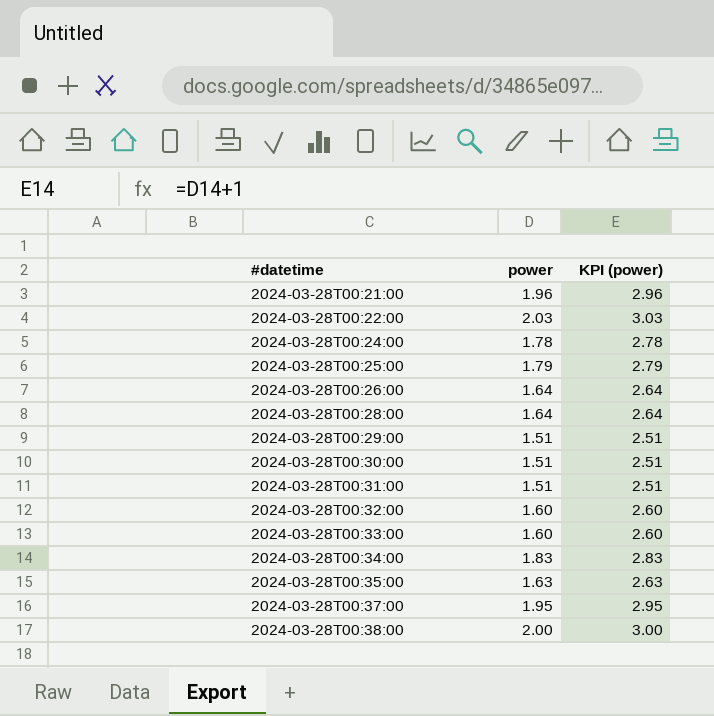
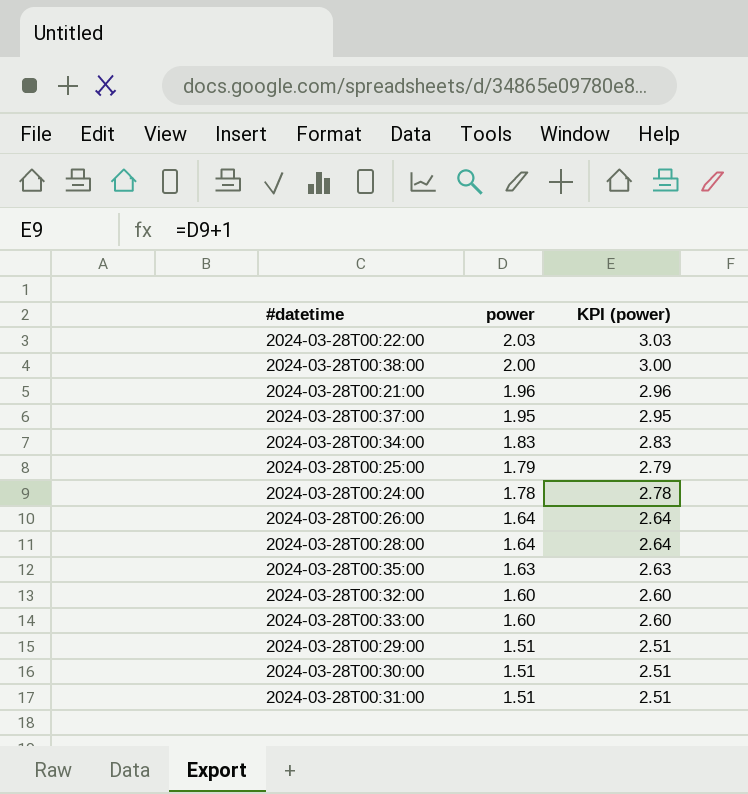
row order: #datetime ascending -> power descending

